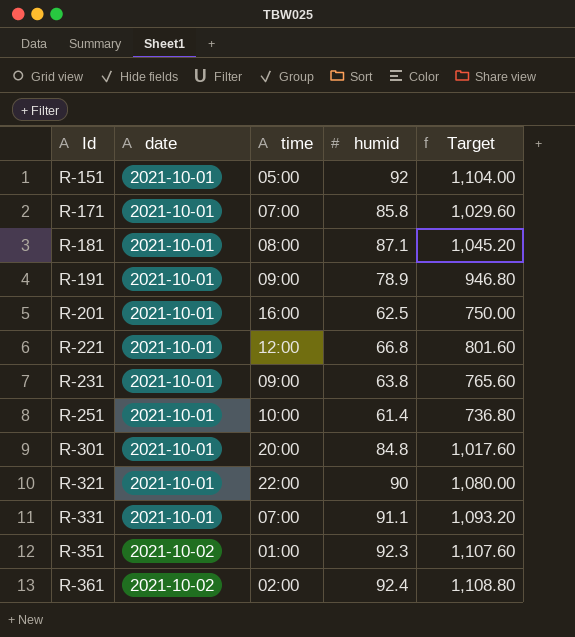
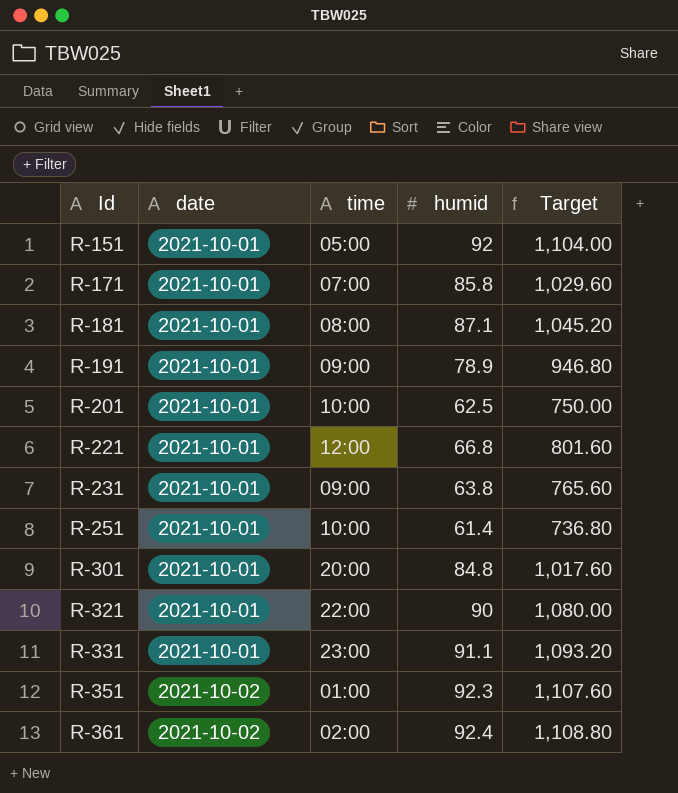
R-201 | time: 16:00 -> 10:00
R-331 | time: 07:00 -> 23:00

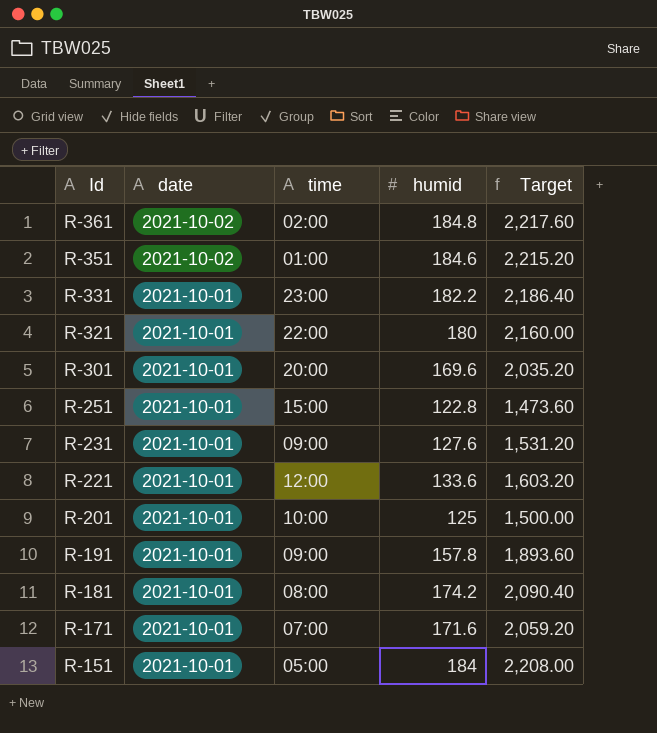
row order: Id ascending -> Id descending
R-361 | humid: 92.4 -> 184.8
R-361 | Target: 1,108.80 -> 2,217.60
R-351 | humid: 92.3 -> 184.6
R-351 | Target: 1,107.60 -> 2,215.20
R-331 | humid: 91.1 -> 182.2
R-331 | Target: 1,093.20 -> 2,186.40
R-321 | humid: 90 -> 180
R-321 | Target: 1,080.00 -> 2,160.00
R-301 | humid: 84.8 -> 169.6
R-301 | Target: 1,017.60 -> 2,035.20
R-251 | time: 10:00 -> 15:00
R-251 | humid: 61.4 -> 122.8
R-251 | Target: 736.80 -> 1,473.60
R-231 | humid: 63.8 -> 127.6
R-231 | Target: 765.60 -> 1,531.20
R-221 | humid: 66.8 -> 133.6
R-221 | Target: 801.60 -> 1,603.20
R-201 | humid: 62.5 -> 125
R-201 | Target: 750.00 -> 1,500.00
R-191 | humid: 78.9 -> 157.8
R-191 | Target: 946.80 -> 1,893.60
R-181 | humid: 87.1 -> 174.2
R-181 | Target: 1,045.20 -> 2,090.40
R-171 | humid: 85.8 -> 171.6
R-171 | Target: 1,029.60 -> 2,059.20
R-151 | humid: 92 -> 184
R-151 | Target: 1,104.00 -> 2,208.00

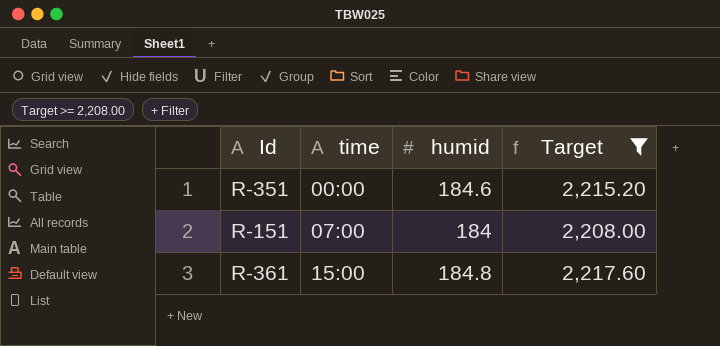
filter: none -> Target >= 2,208.00
row order: Id descending -> time ascending
column date | position: 2 -> none
R-351 | time: 01:00 -> 00:00
R-151 | time: 05:00 -> 07:00
R-361 | time: 02:00 -> 15:00

